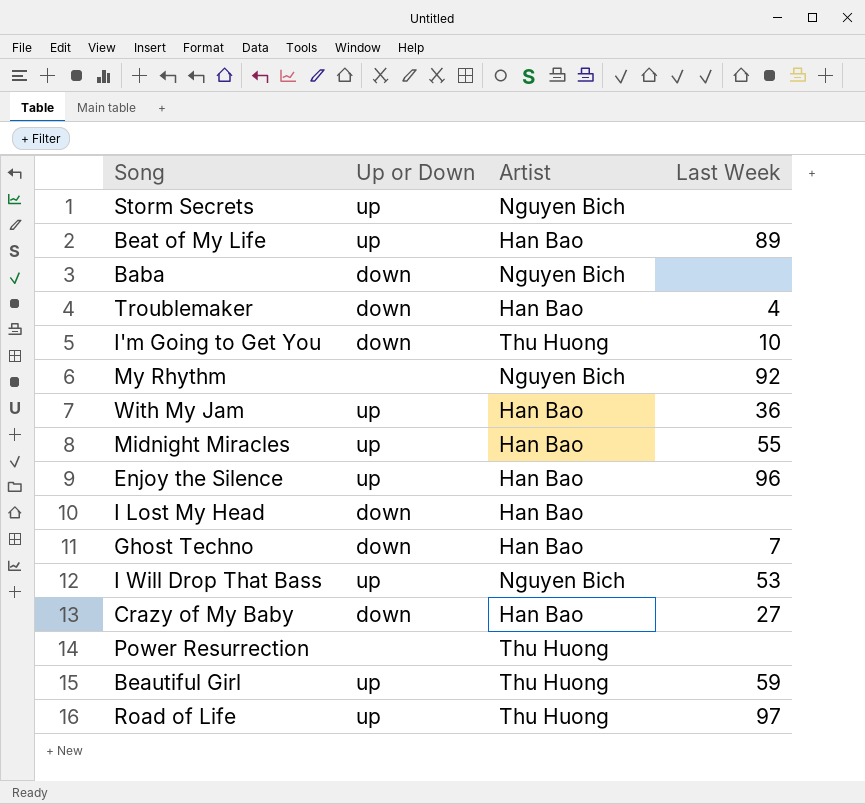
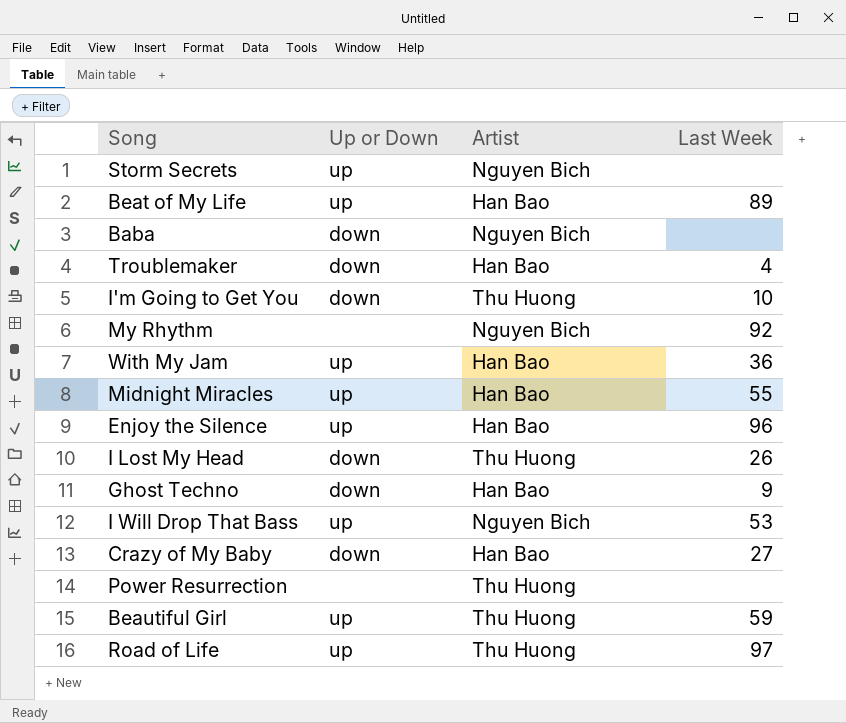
I Lost My Head | Artist: Han Bao -> Thu Huong
I Lost My Head | Last Week: none -> 26
Ghost Techno | Last Week: 7 -> 9

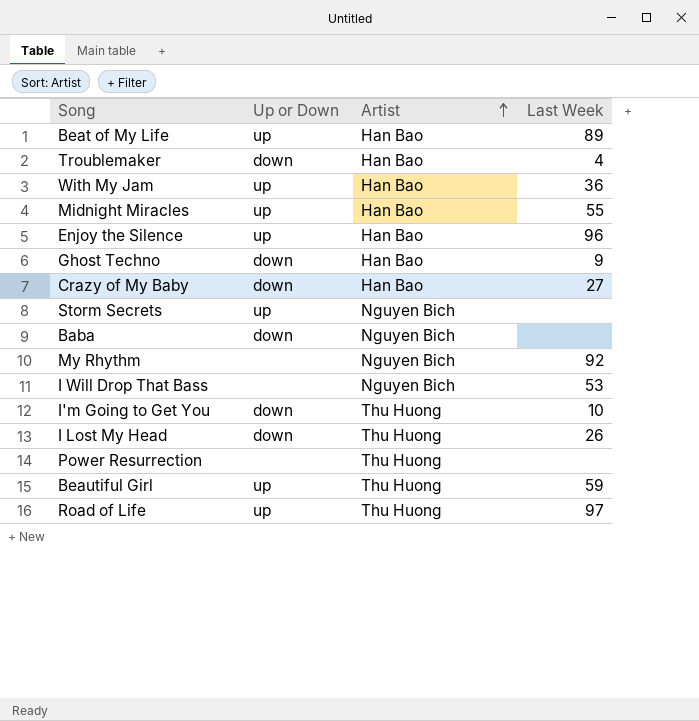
row order: none -> Artist ascending
I Will Drop That Bass | Up or Down: up -> none

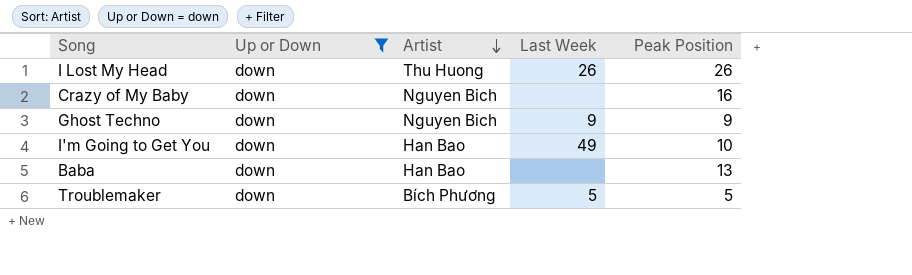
filter: none -> Up or Down = down
row order: Artist ascending -> Artist descending
column Peak Position | position: none -> 5
Crazy of My Baby | Artist: Han Bao -> Nguyen Bich
Crazy of My Baby | Last Week: 27 -> none
Ghost Techno | Artist: Han Bao -> Nguyen Bich
I'm Going to Get You | Artist: Thu Huong -> Han Bao
I'm Going to Get You | Last Week: 10 -> 49
Baba | Artist: Nguyen Bich -> Han Bao
Troublemaker | Artist: Han Bao -> Bích Phương
Troublemaker | Last Week: 4 -> 5

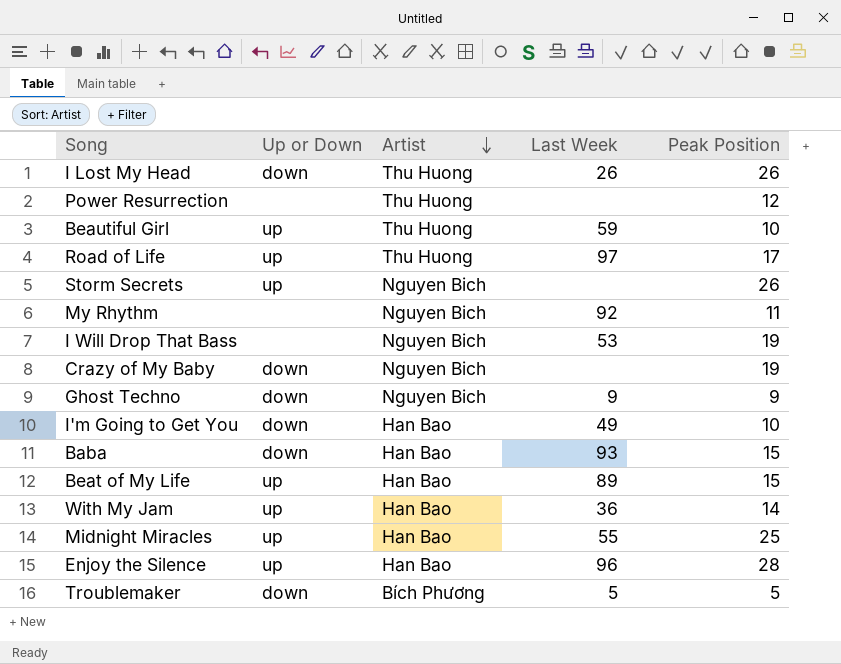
filter: Up or Down = down -> none
Crazy of My Baby | Peak Position: 16 -> 19
Baba | Last Week: none -> 93
Baba | Peak Position: 13 -> 15

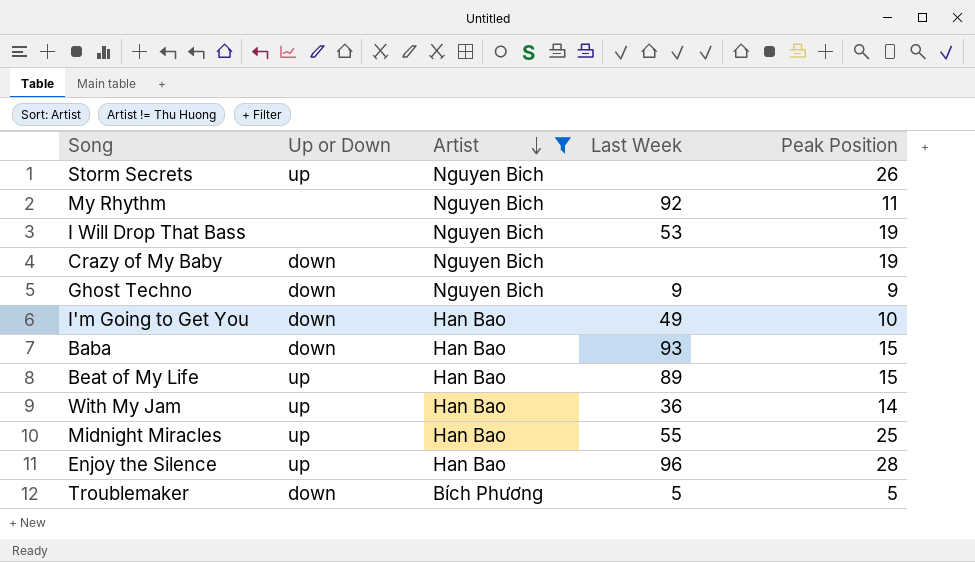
filter: none -> Artist != Thu Huong

